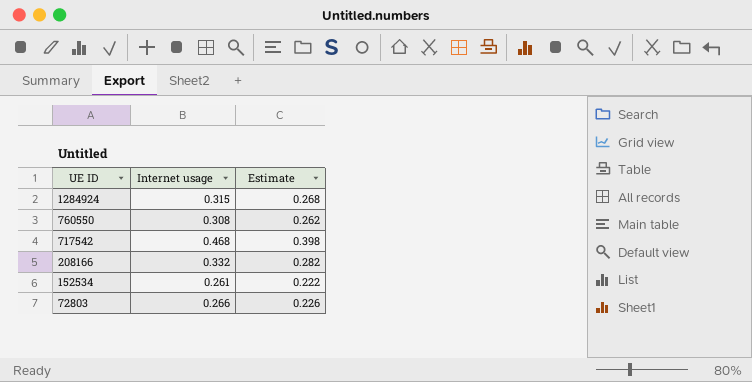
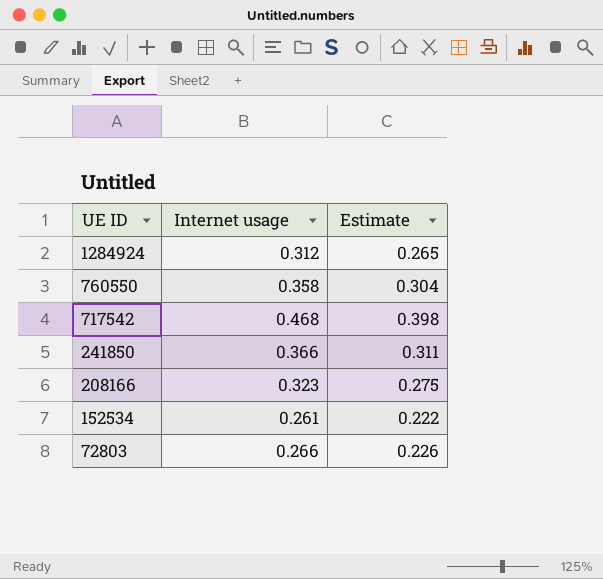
1284924 | Internet usage: 0.315 -> 0.312
1284924 | Estimate: 0.268 -> 0.265
760550 | Internet usage: 0.308 -> 0.358
760550 | Estimate: 0.262 -> 0.304
row 241850: none -> 0.366 | 0.311
208166 | Internet usage: 0.332 -> 0.323
208166 | Estimate: 0.282 -> 0.275

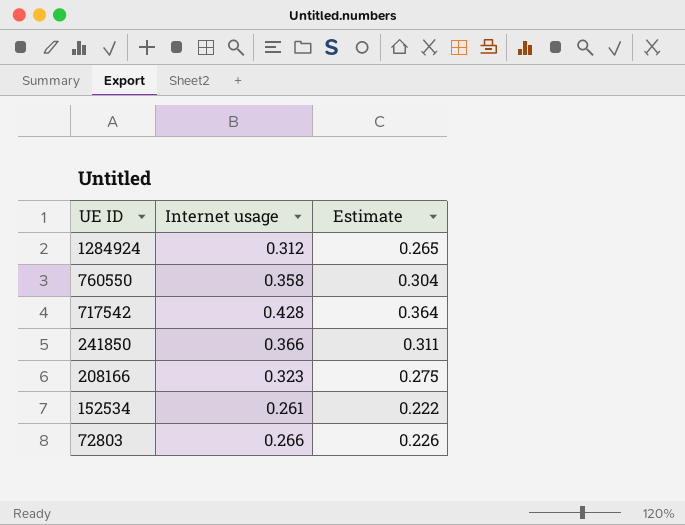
717542 | Internet usage: 0.468 -> 0.428
717542 | Estimate: 0.398 -> 0.364

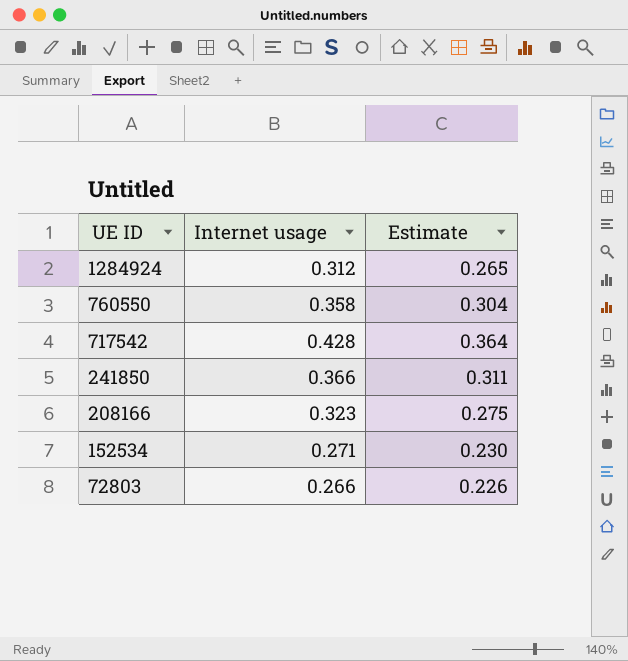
152534 | Internet usage: 0.261 -> 0.271
152534 | Estimate: 0.222 -> 0.230

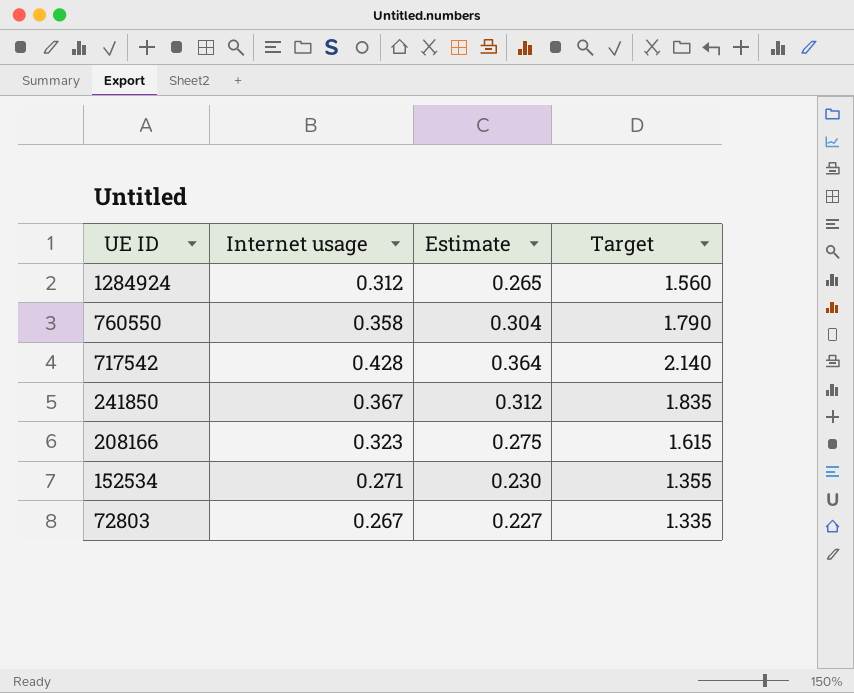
column Target | formula: none -> [Internet usage] * 5
241850 | Internet usage: 0.366 -> 0.367
241850 | Estimate: 0.311 -> 0.312
72803 | Internet usage: 0.266 -> 0.267
72803 | Estimate: 0.226 -> 0.227

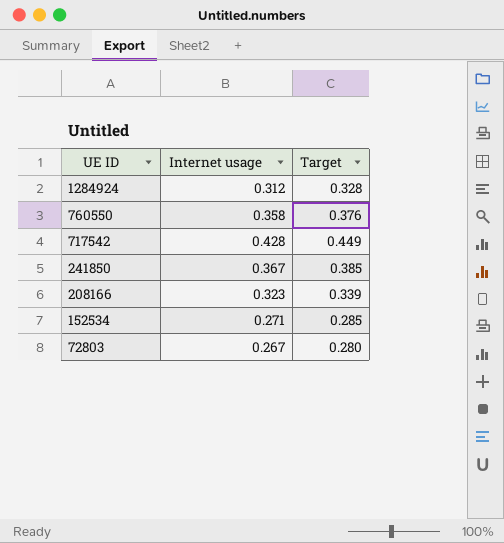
column Estimate | formula: [Internet usage] * 0.85 -> none
column Target | formula: [Internet usage] * 5 -> [Internet usage] * 1.05

